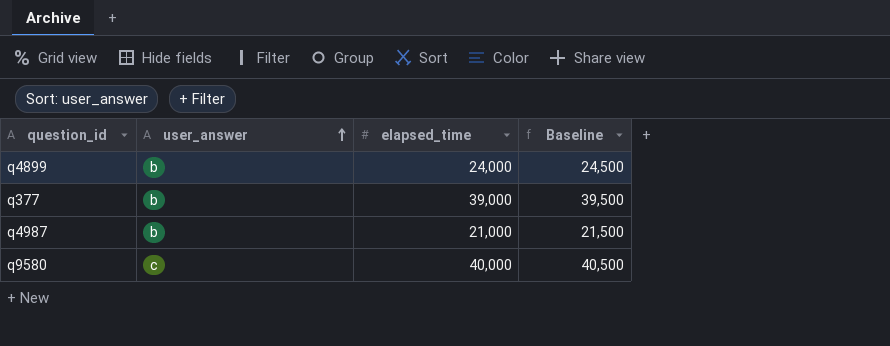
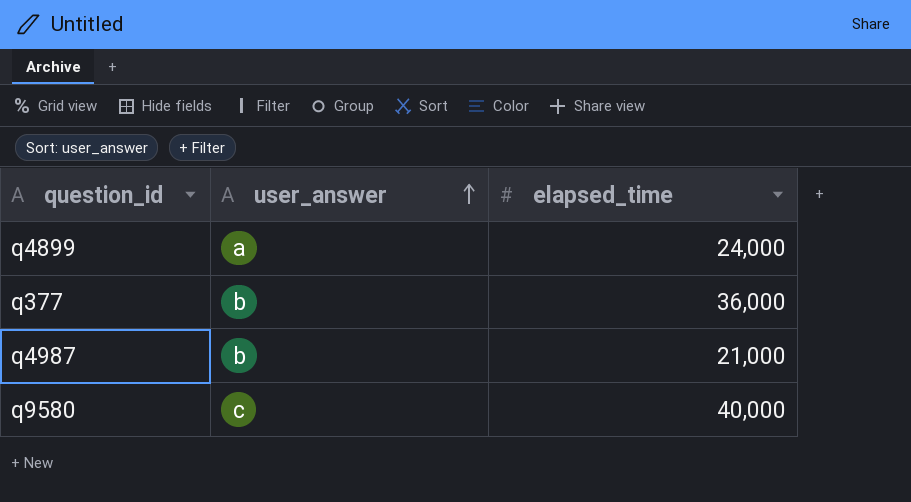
column Baseline | formula: [elapsed_time] + 500 -> none
q4899 | user_answer: b -> a
q377 | elapsed_time: 39,000 -> 36,000

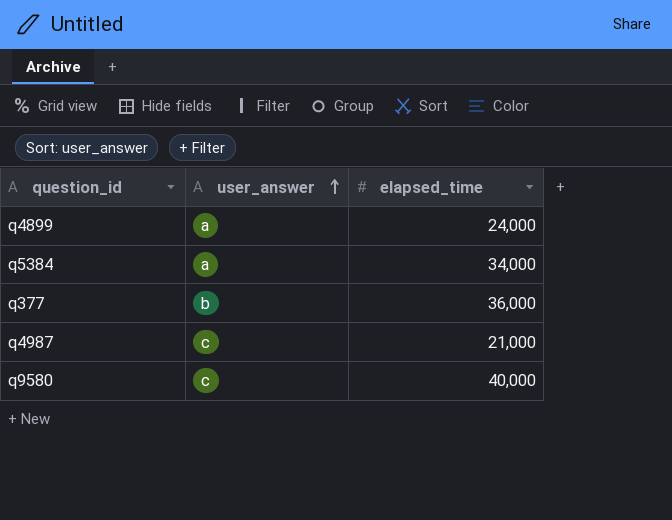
row q5384: none -> a | 34,000
q4987 | user_answer: b -> c

